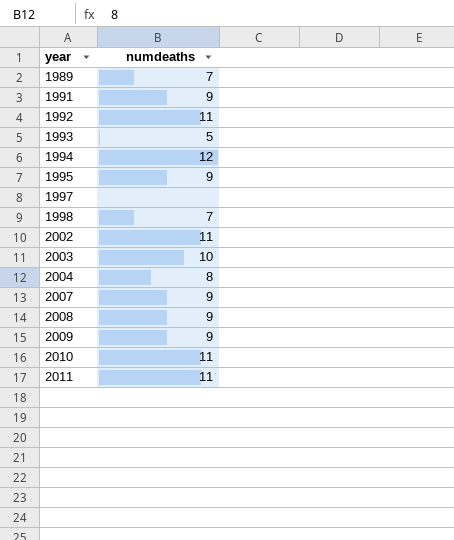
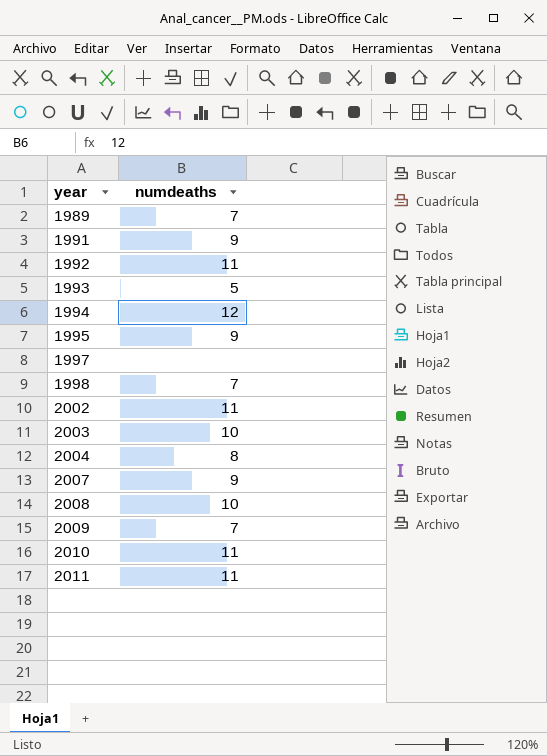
2008 | numdeaths: 9 -> 10
2009 | numdeaths: 9 -> 7

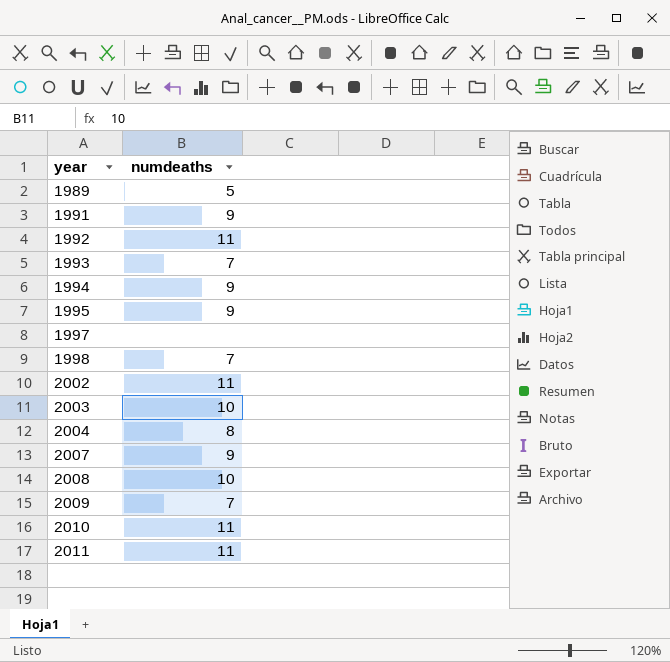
1989 | numdeaths: 7 -> 5
1993 | numdeaths: 5 -> 7
1994 | numdeaths: 12 -> 9

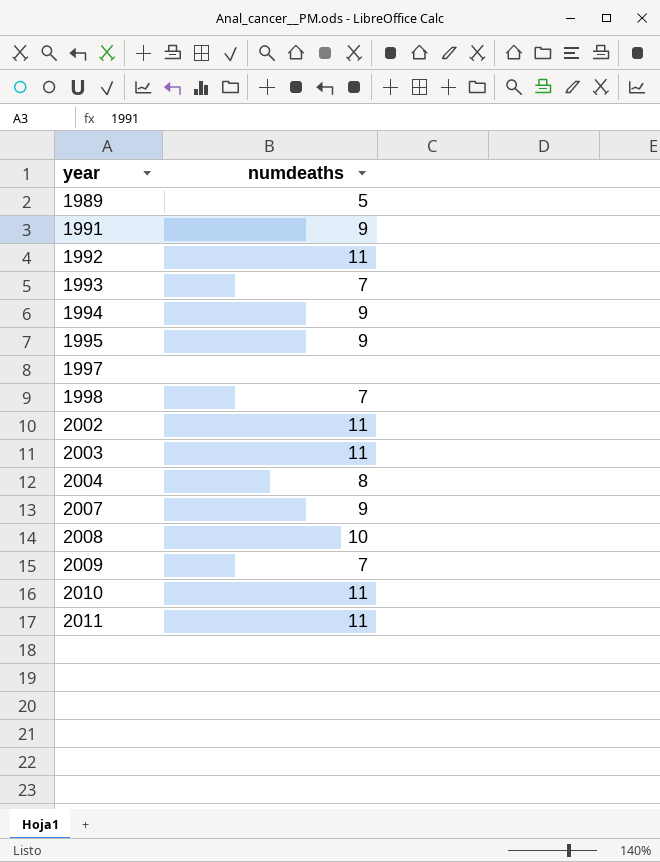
2003 | numdeaths: 10 -> 11

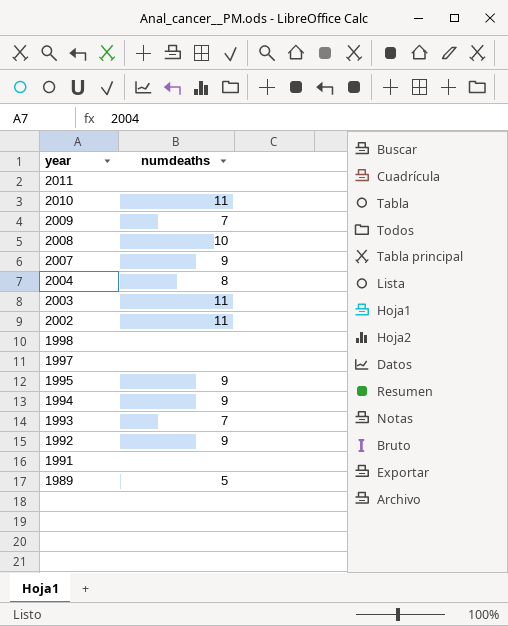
row order: year ascending -> year descending
2011 | numdeaths: 11 -> none
1998 | numdeaths: 7 -> none
1992 | numdeaths: 11 -> 9
1991 | numdeaths: 9 -> none

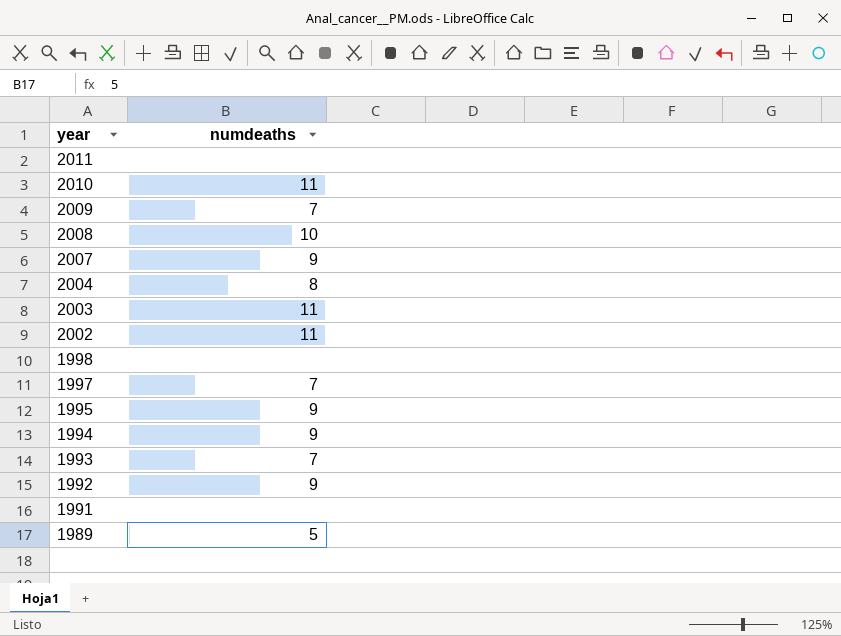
1997 | numdeaths: none -> 7

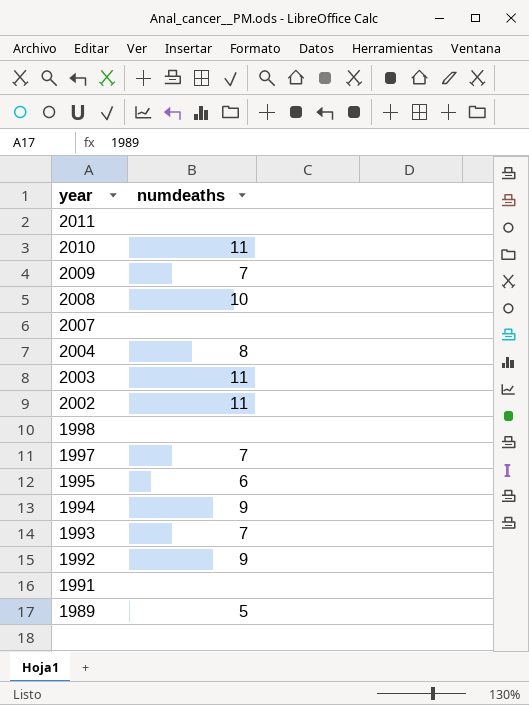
2007 | numdeaths: 9 -> none
1995 | numdeaths: 9 -> 6

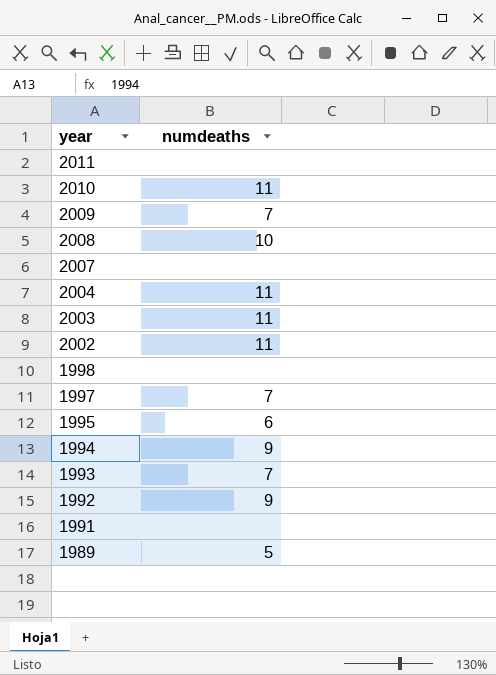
2004 | numdeaths: 8 -> 11

